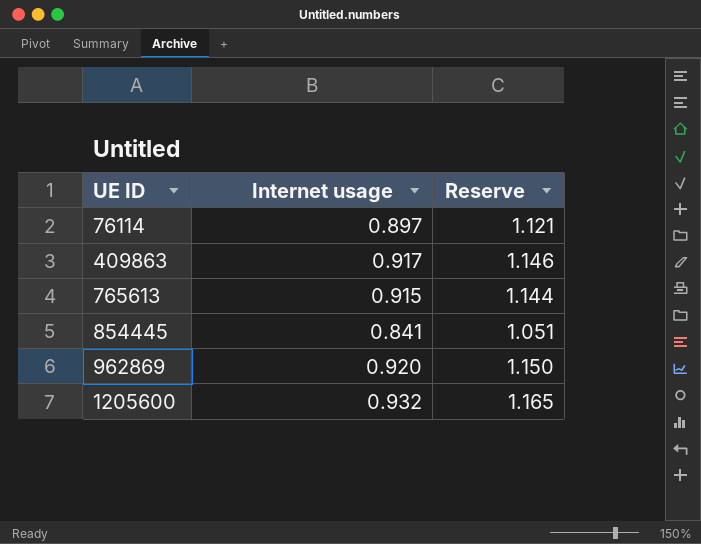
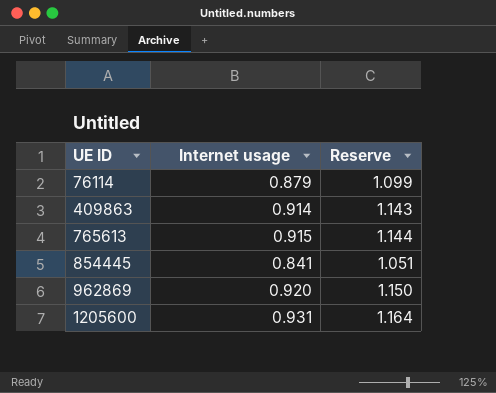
76114 | Internet usage: 0.897 -> 0.879
76114 | Reserve: 1.121 -> 1.099
409863 | Internet usage: 0.917 -> 0.914
409863 | Reserve: 1.146 -> 1.143
1205600 | Internet usage: 0.932 -> 0.931
1205600 | Reserve: 1.165 -> 1.164

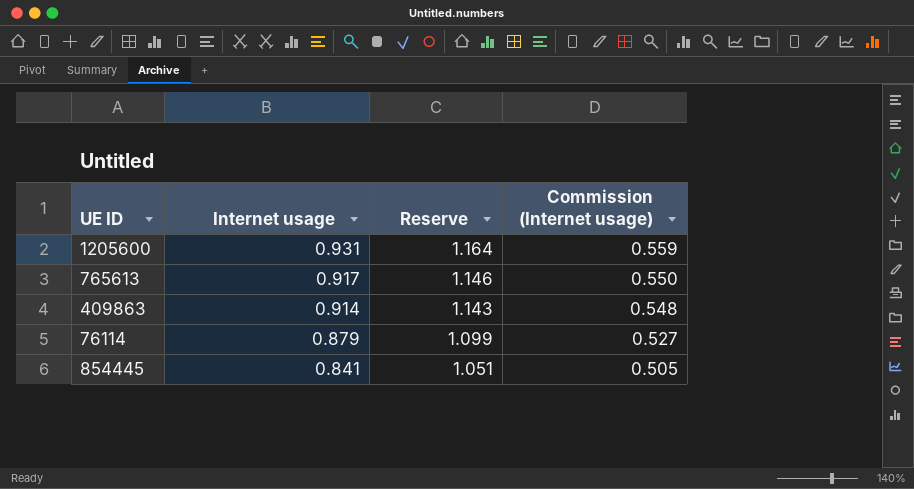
row order: UE ID ascending -> Internet usage descending
column Commission (Internet usage) | formula: none -> [Internet usage] * 0.6
row 962869: 0.920 | 1.150 -> none
765613 | Internet usage: 0.915 -> 0.917
765613 | Reserve: 1.144 -> 1.146

